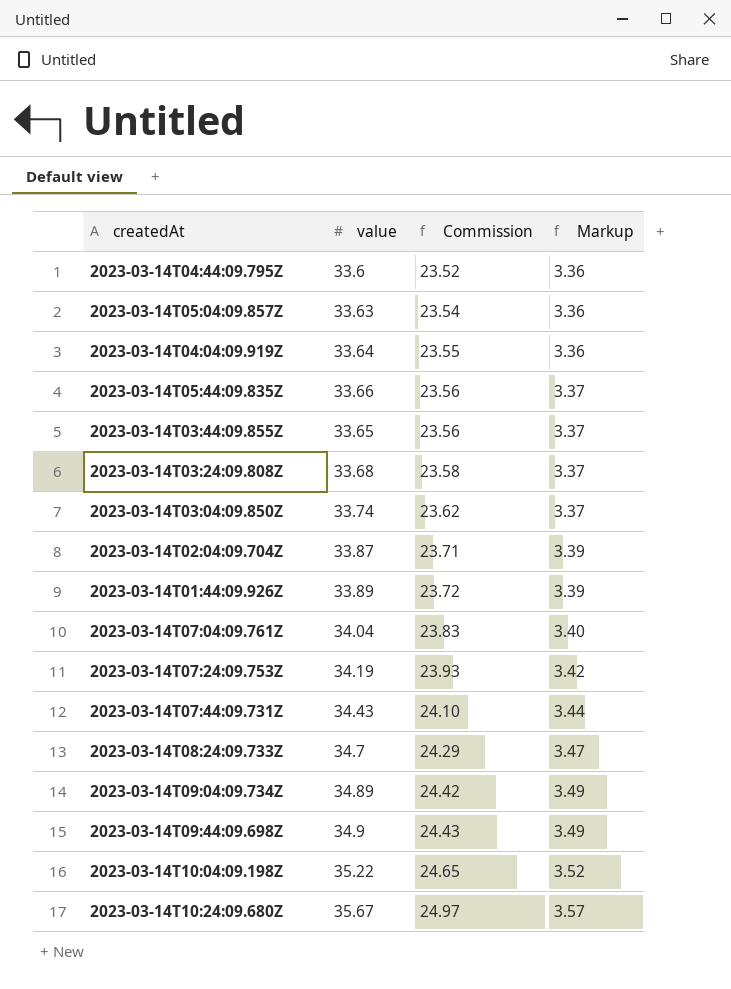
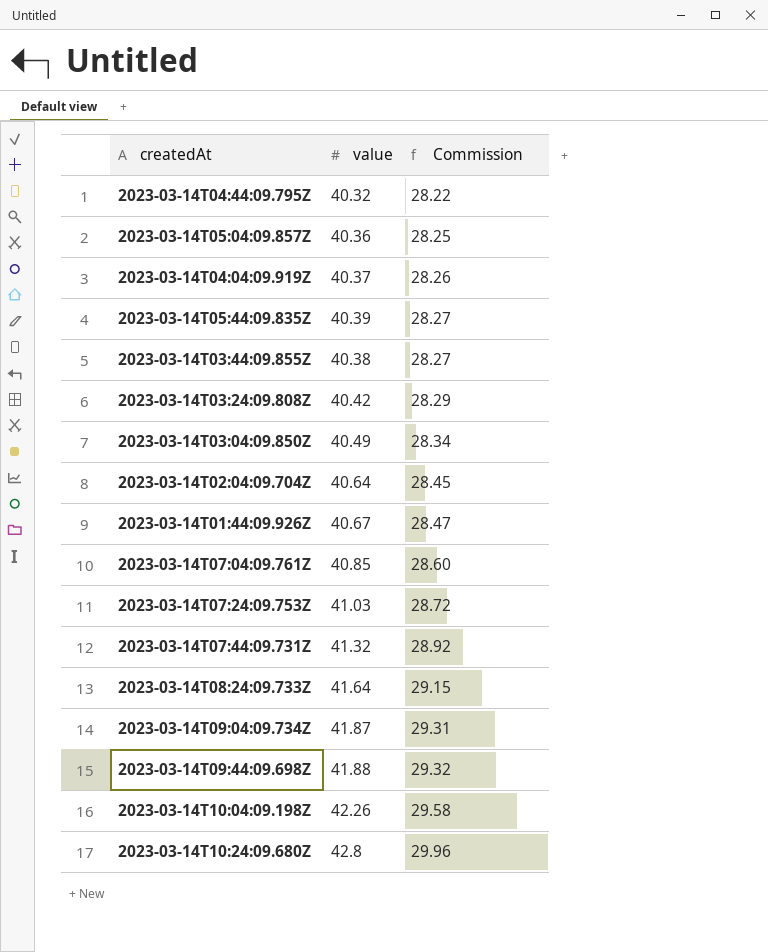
column Markup | formula: [value] * 0.1 -> none
2023-03-14T04:44:09.795Z | value: 33.6 -> 40.32
2023-03-14T04:44:09.795Z | Commission: 23.52 -> 28.22
2023-03-14T05:04:09.857Z | value: 33.63 -> 40.36
2023-03-14T05:04:09.857Z | Commission: 23.54 -> 28.25
2023-03-14T04:04:09.919Z | value: 33.64 -> 40.37
2023-03-14T04:04:09.919Z | Commission: 23.55 -> 28.26
2023-03-14T05:44:09.835Z | value: 33.66 -> 40.39
2023-03-14T05:44:09.835Z | Commission: 23.56 -> 28.27
2023-03-14T03:44:09.855Z | value: 33.65 -> 40.38
2023-03-14T03:44:09.855Z | Commission: 23.56 -> 28.27
2023-03-14T03:24:09.808Z | value: 33.68 -> 40.42
2023-03-14T03:24:09.808Z | Commission: 23.58 -> 28.29
2023-03-14T03:04:09.850Z | value: 33.74 -> 40.49
2023-03-14T03:04:09.850Z | Commission: 23.62 -> 28.34
2023-03-14T02:04:09.704Z | value: 33.87 -> 40.64
2023-03-14T02:04:09.704Z | Commission: 23.71 -> 28.45
2023-03-14T01:44:09.926Z | value: 33.89 -> 40.67
2023-03-14T01:44:09.926Z | Commission: 23.72 -> 28.47
2023-03-14T07:04:09.761Z | value: 34.04 -> 40.85
2023-03-14T07:04:09.761Z | Commission: 23.83 -> 28.60
2023-03-14T07:24:09.753Z | value: 34.19 -> 41.03
2023-03-14T07:24:09.753Z | Commission: 23.93 -> 28.72
2023-03-14T07:44:09.731Z | value: 34.43 -> 41.32
2023-03-14T07:44:09.731Z | Commission: 24.10 -> 28.92
2023-03-14T08:24:09.733Z | value: 34.7 -> 41.64
2023-03-14T08:24:09.733Z | Commission: 24.29 -> 29.15
2023-03-14T09:04:09.734Z | value: 34.89 -> 41.87
2023-03-14T09:04:09.734Z | Commission: 24.42 -> 29.31
2023-03-14T09:44:09.698Z | value: 34.9 -> 41.88
2023-03-14T09:44:09.698Z | Commission: 24.43 -> 29.32
2023-03-14T10:04:09.198Z | value: 35.22 -> 42.26
2023-03-14T10:04:09.198Z | Commission: 24.65 -> 29.58
2023-03-14T10:24:09.680Z | value: 35.67 -> 42.8
2023-03-14T10:24:09.680Z | Commission: 24.97 -> 29.96

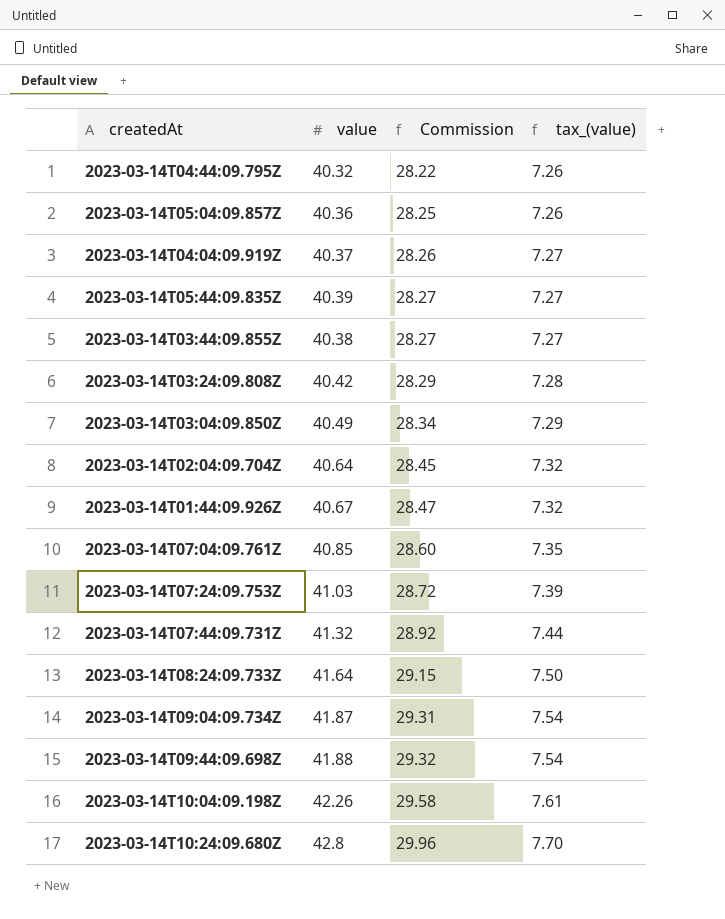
column tax_(value) | formula: none -> [value] * 0.18

